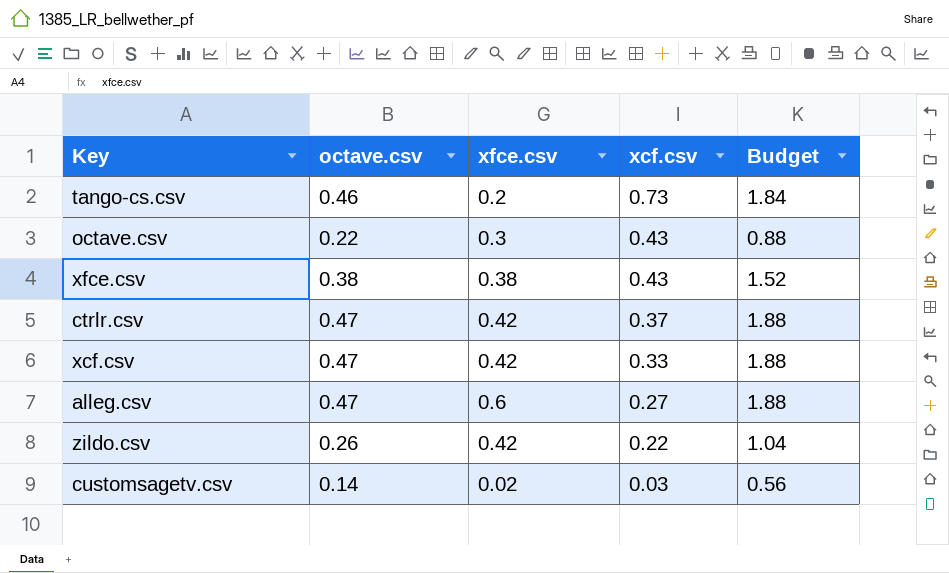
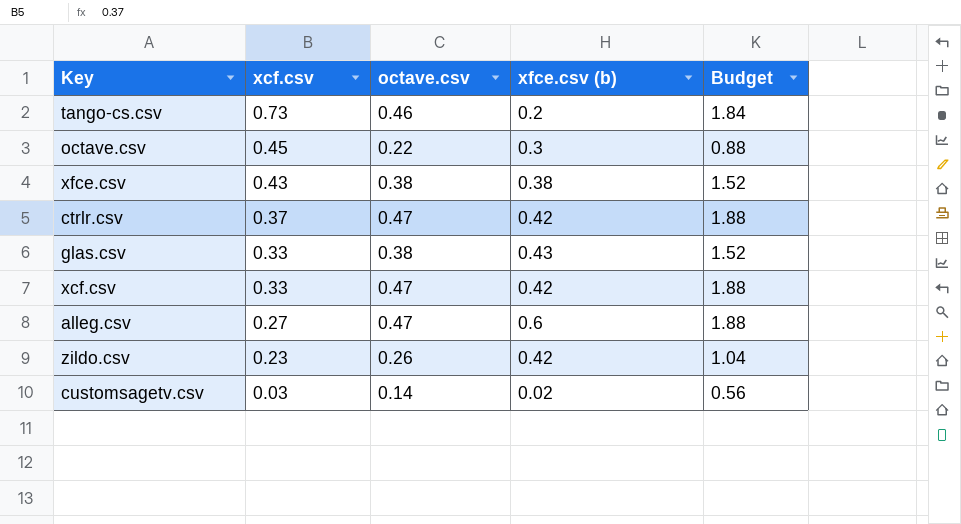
column xcf.csv | position: 4 -> 2
column name: xfce.csv -> xfce.csv (b)
octave.csv | xcf.csv: 0.43 -> 0.45
row glas.csv: none -> 0.33 | 0.38 | 0.43 | 1.52
zildo.csv | xcf.csv: 0.22 -> 0.23

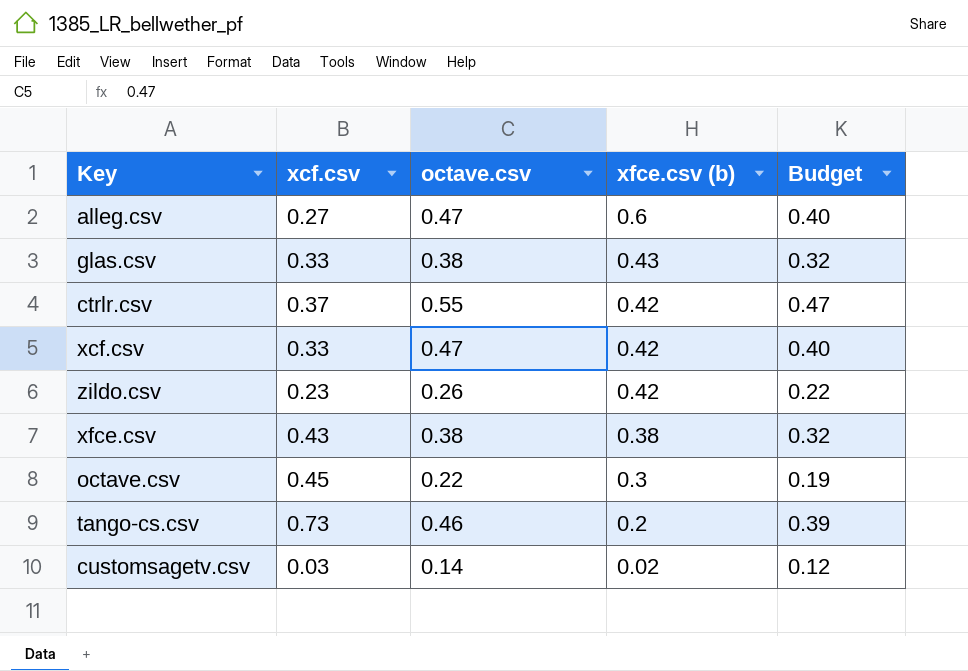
row order: xcf.csv descending -> xfce.csv (b) descending
column Budget | formula: [octave.csv] * 4 -> [octave.csv] * 0.85
ctrlr.csv | octave.csv: 0.47 -> 0.55

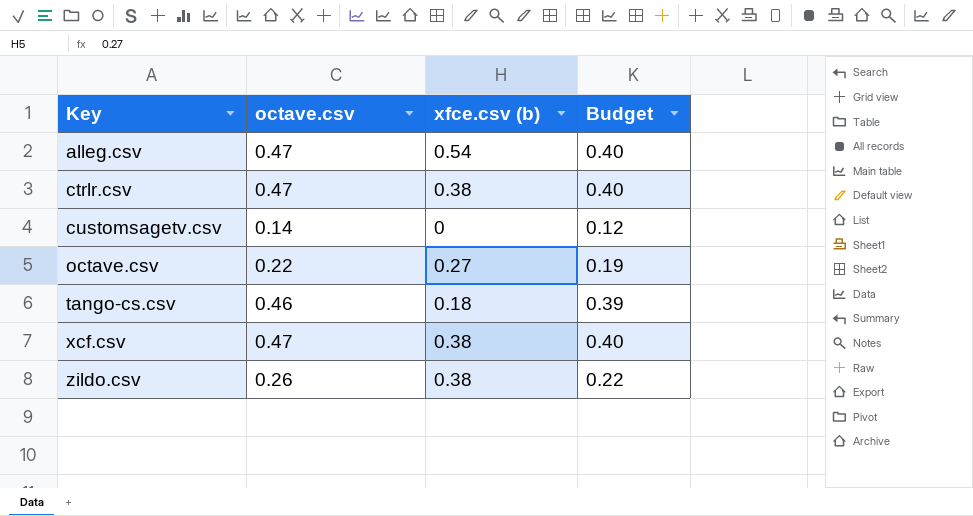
row order: xfce.csv (b) descending -> Key ascending
column xcf.csv | position: 2 -> none
row glas.csv: 0.33 | 0.38 | 0.43 | 0.32 -> none
row xfce.csv: 0.43 | 0.38 | 0.38 | 0.32 -> none
alleg.csv | xfce.csv (b): 0.6 -> 0.54
ctrlr.csv | octave.csv: 0.55 -> 0.47
ctrlr.csv | xfce.csv (b): 0.42 -> 0.38
ctrlr.csv | Budget: 0.47 -> 0.40
customsagetv.csv | xfce.csv (b): 0.02 -> 0
octave.csv | xfce.csv (b): 0.3 -> 0.27
tango-cs.csv | xfce.csv (b): 0.2 -> 0.18
xcf.csv | xfce.csv (b): 0.42 -> 0.38
zildo.csv | xfce.csv (b): 0.42 -> 0.38

